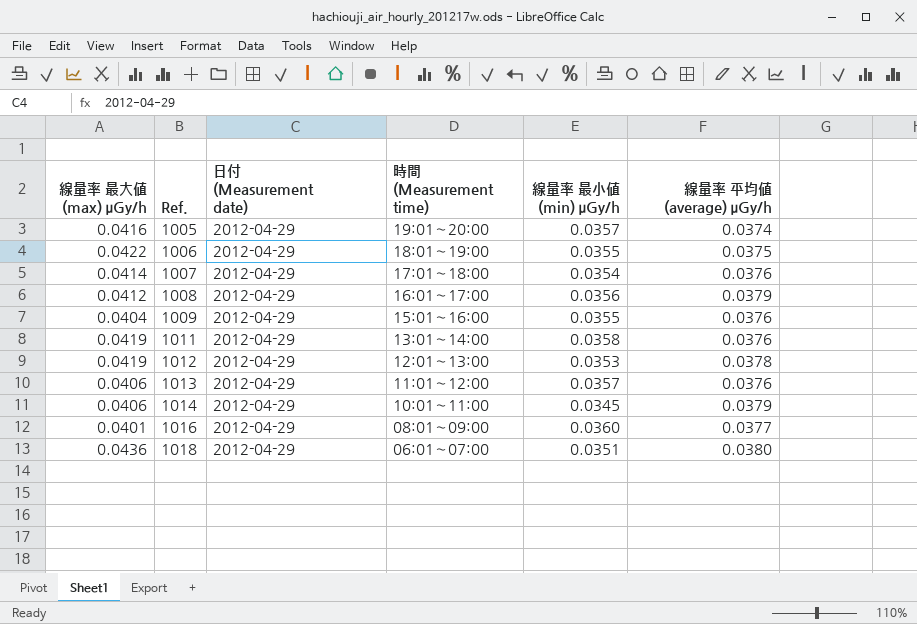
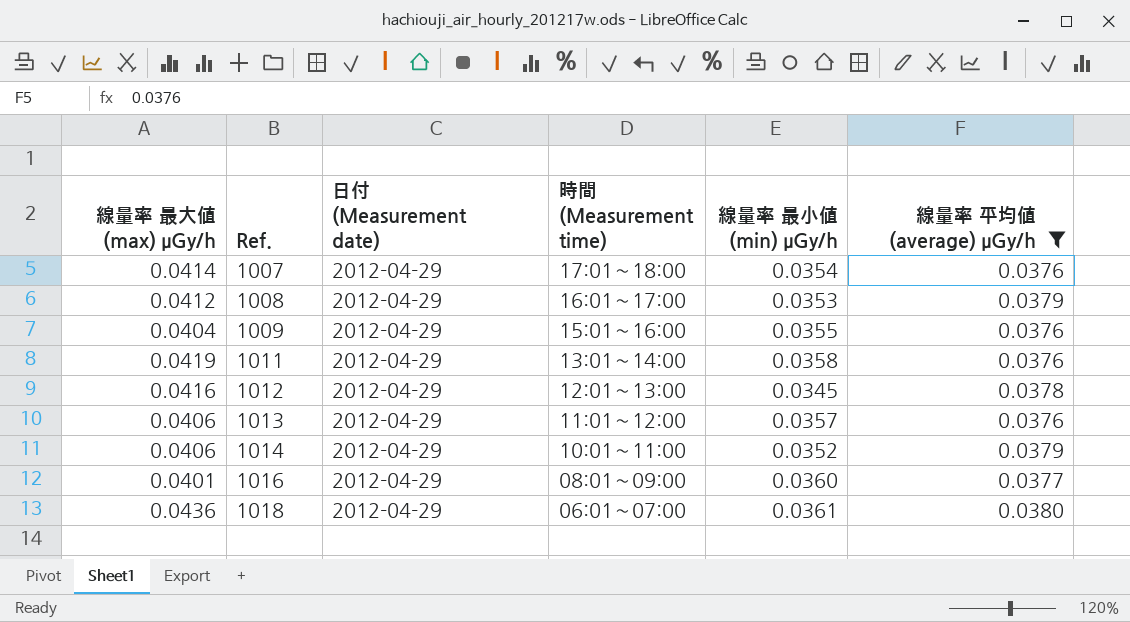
filter: none -> 線量率 平均値 (average) μGy/h >= 0.0376
1008 | 線量率 最小値 (min) μGy/h: 0.0356 -> 0.0353
1012 | 線量率 最大値 (max) μGy/h: 0.0419 -> 0.0416
1012 | 線量率 最小値 (min) μGy/h: 0.0353 -> 0.0345
1014 | 線量率 最小値 (min) μGy/h: 0.0345 -> 0.0352
1018 | 線量率 最小値 (min) μGy/h: 0.0351 -> 0.0361

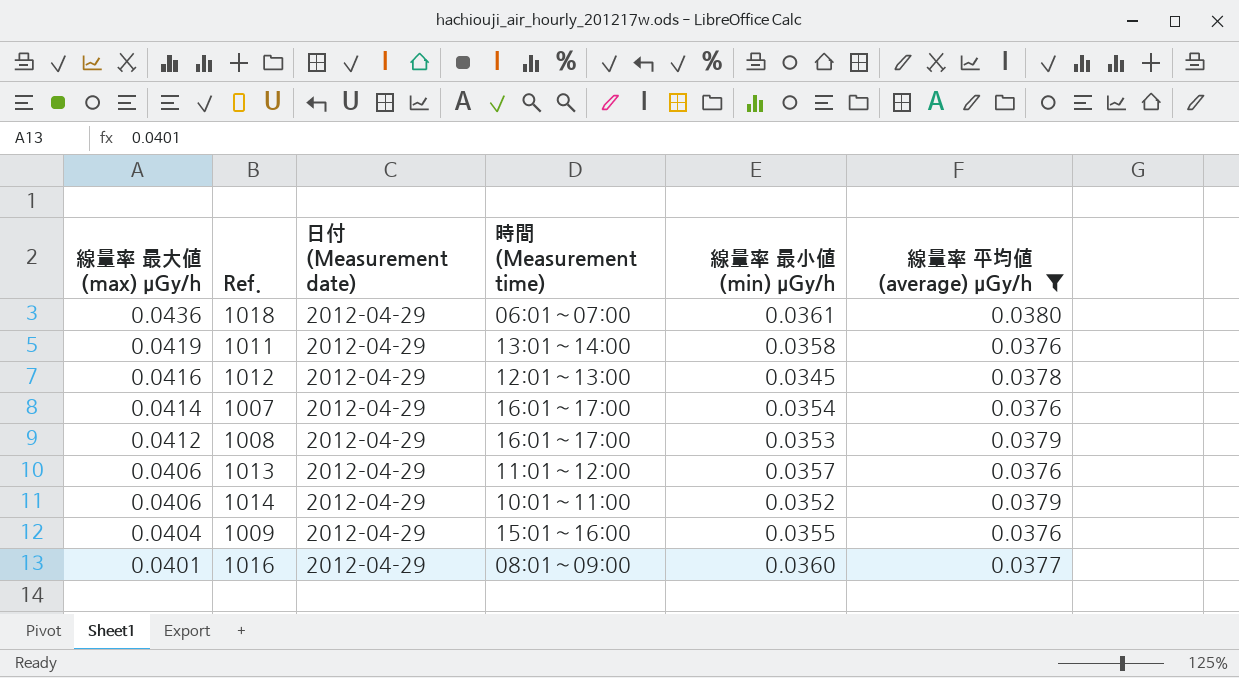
row order: Ref. ascending -> 線量率 最大値 (max) μGy/h descending
1007 | 時間 (Measurement time): 17:01～18:00 -> 16:01～17:00

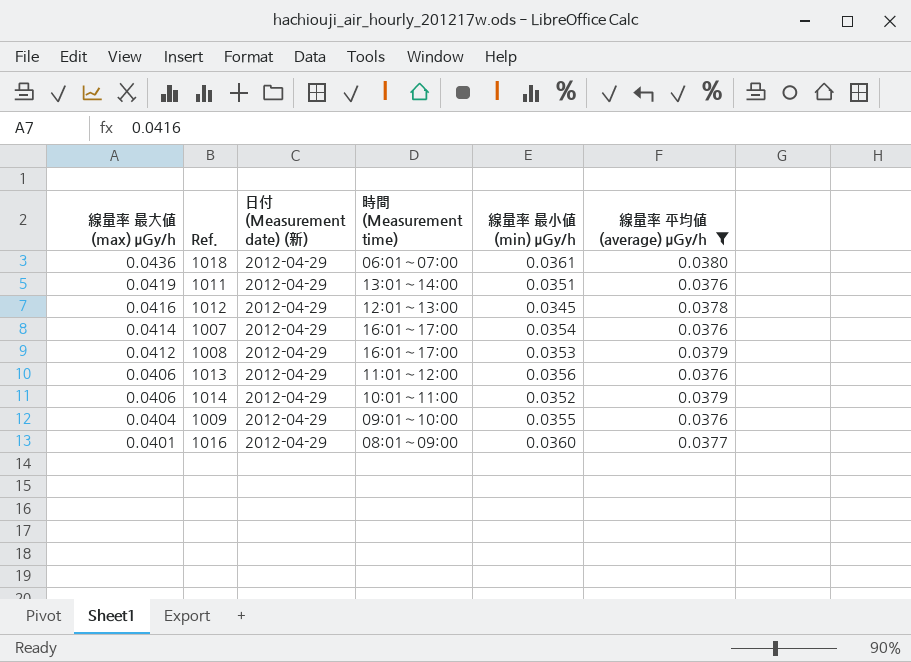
column name: 日付 (Measurement date) -> 日付 (Measurement date) (新)
1011 | 線量率 最小値 (min) μGy/h: 0.0358 -> 0.0351
1013 | 線量率 最小値 (min) μGy/h: 0.0357 -> 0.0356
1009 | 時間 (Measurement time): 15:01～16:00 -> 09:01～10:00

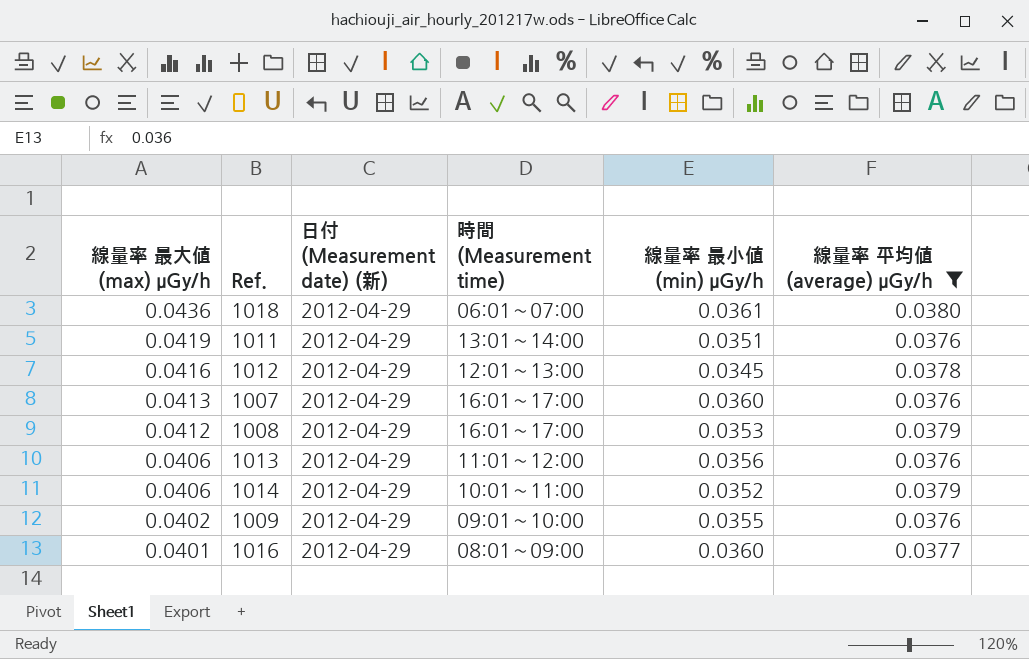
1007 | 線量率 最大値 (max) μGy/h: 0.0414 -> 0.0413
1007 | 線量率 最小値 (min) μGy/h: 0.0354 -> 0.0360
1009 | 線量率 最大値 (max) μGy/h: 0.0404 -> 0.0402

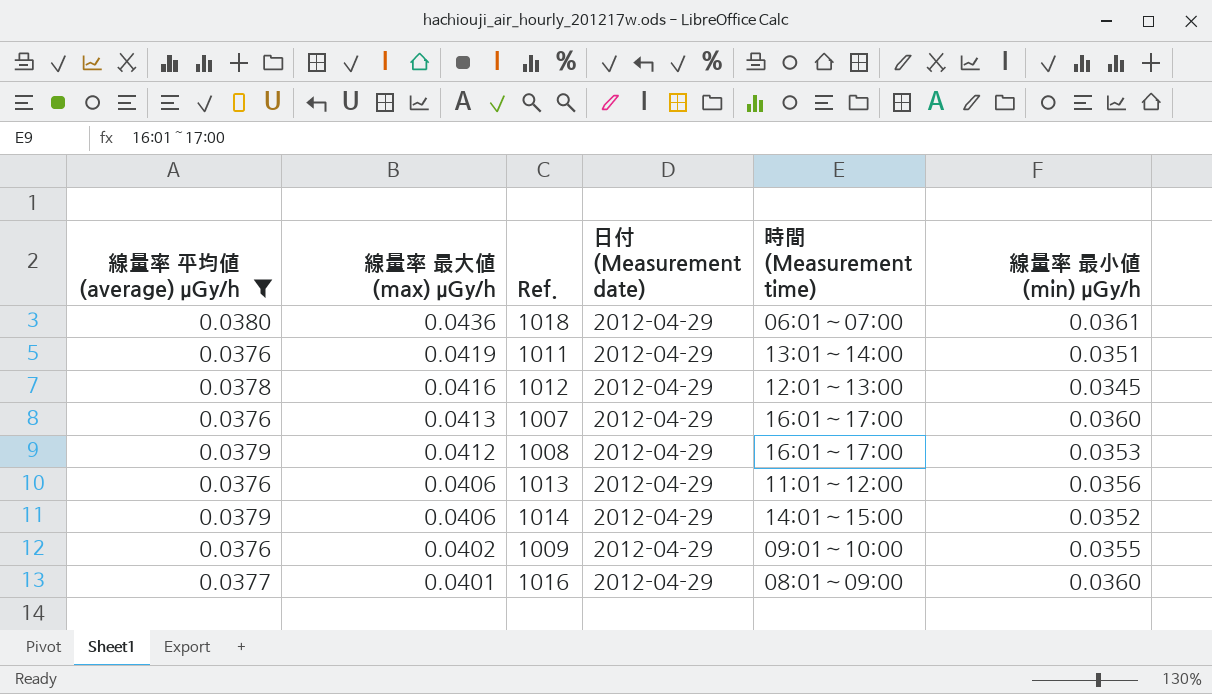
column 線量率 平均値 (average) μGy/h | position: 6 -> 1
column name: 日付 (Measurement date) (新) -> 日付 (Measurement date)
1014 | 時間 (Measurement time): 10:01～11:00 -> 14:01～15:00

